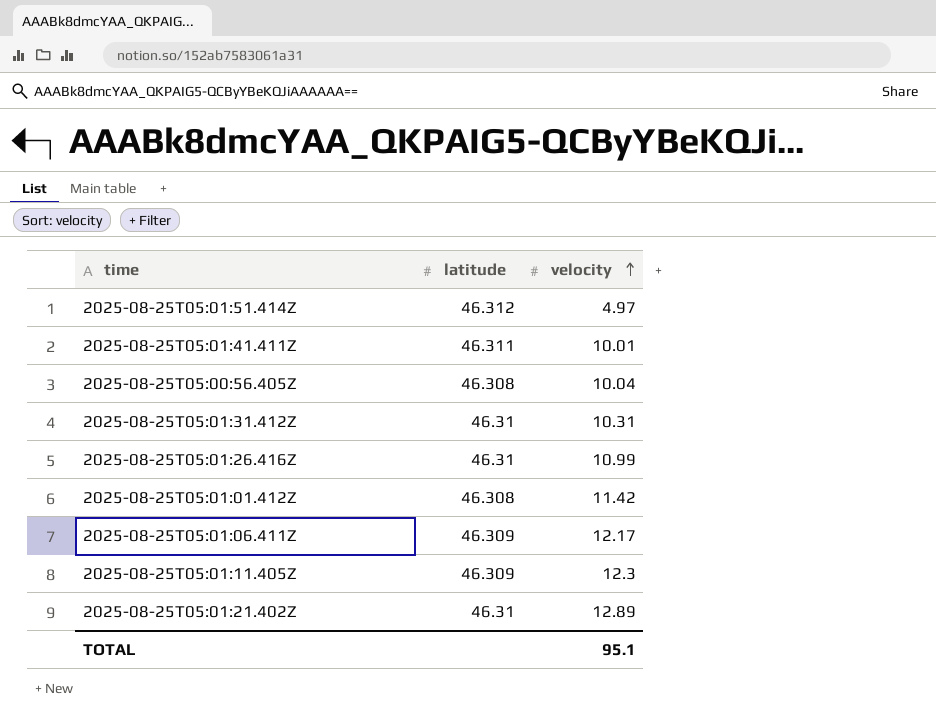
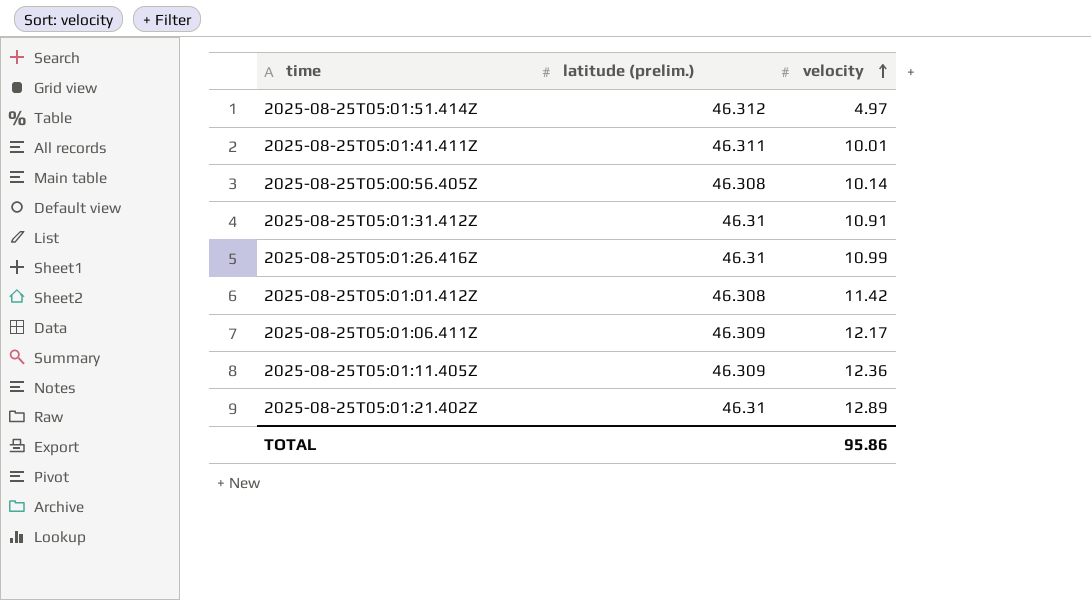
column name: latitude -> latitude (prelim.)
2025-08-25T05:00:56.405Z | velocity: 10.04 -> 10.14
2025-08-25T05:01:31.412Z | velocity: 10.31 -> 10.91
2025-08-25T05:01:11.405Z | velocity: 12.3 -> 12.36
TOTAL | velocity: 95.1 -> 95.86

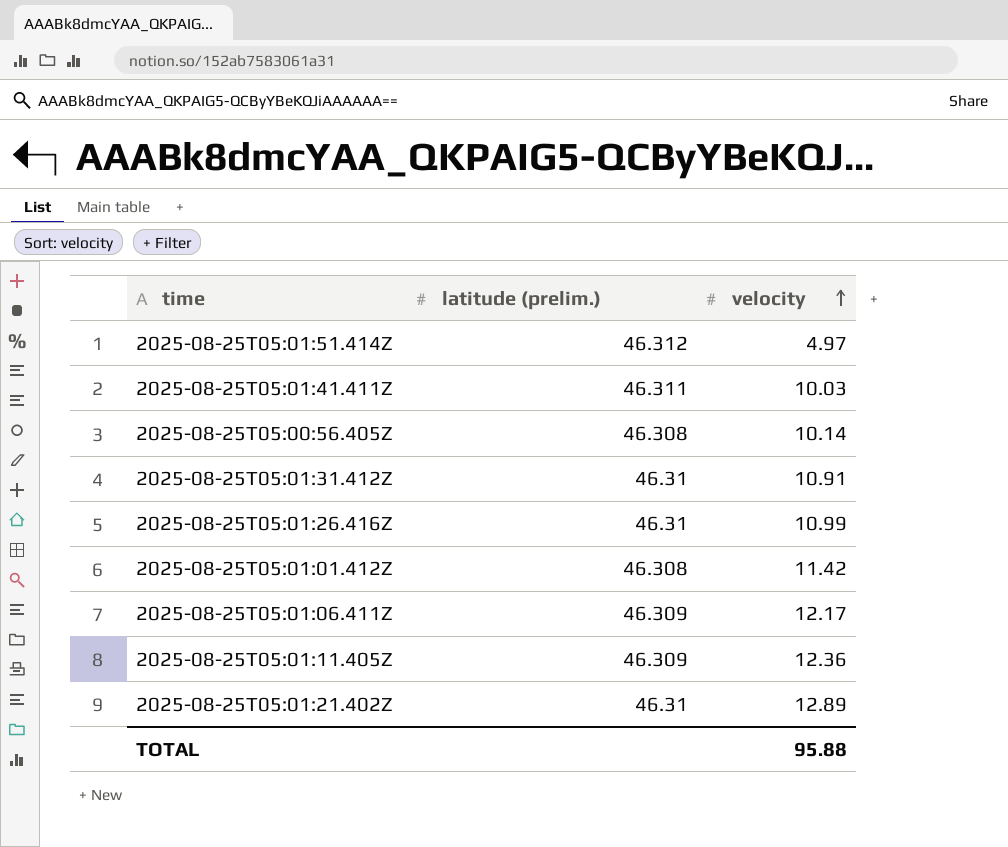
2025-08-25T05:01:41.411Z | velocity: 10.01 -> 10.03
TOTAL | velocity: 95.86 -> 95.88

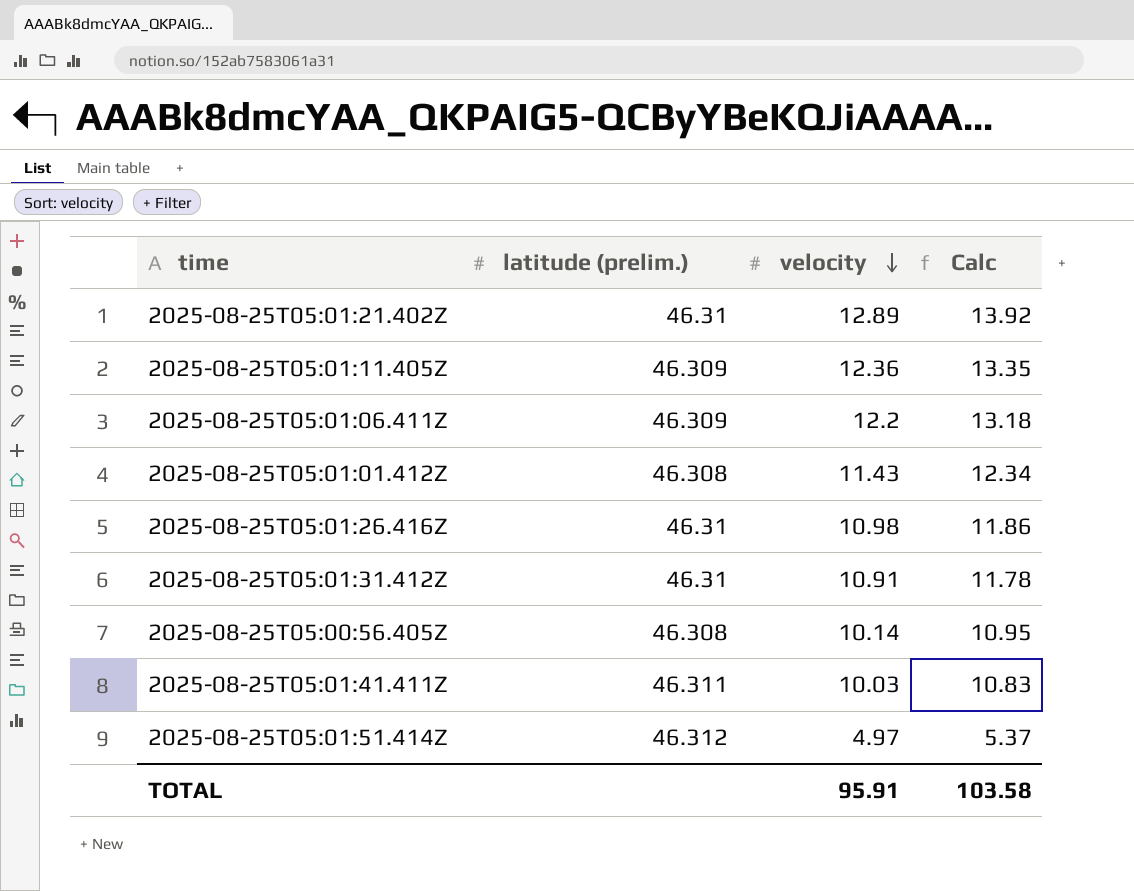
row order: velocity ascending -> velocity descending
column Calc | formula: none -> [velocity] * 1.08
2025-08-25T05:01:06.411Z | velocity: 12.17 -> 12.2
2025-08-25T05:01:01.412Z | velocity: 11.42 -> 11.43
2025-08-25T05:01:26.416Z | velocity: 10.99 -> 10.98
TOTAL | velocity: 95.88 -> 95.91

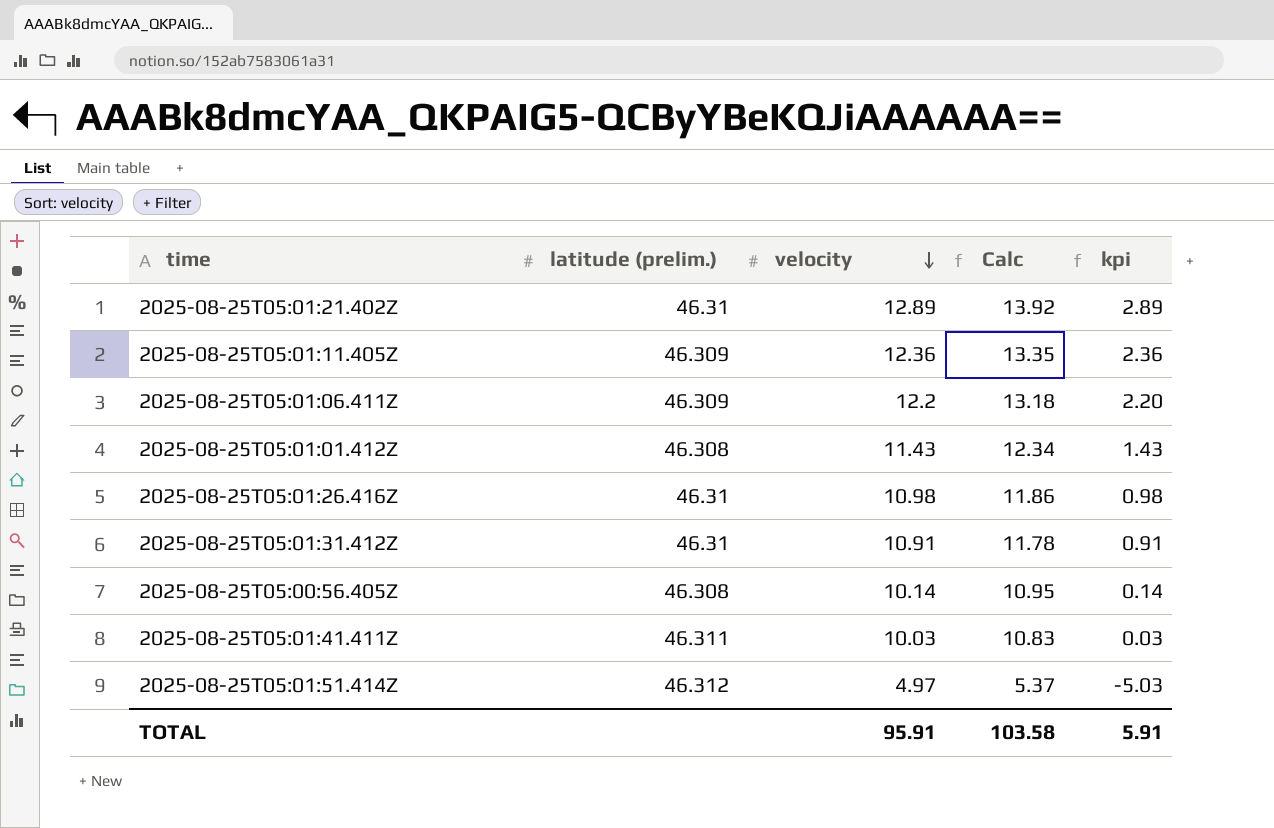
column kpi | formula: none -> [velocity] - 10

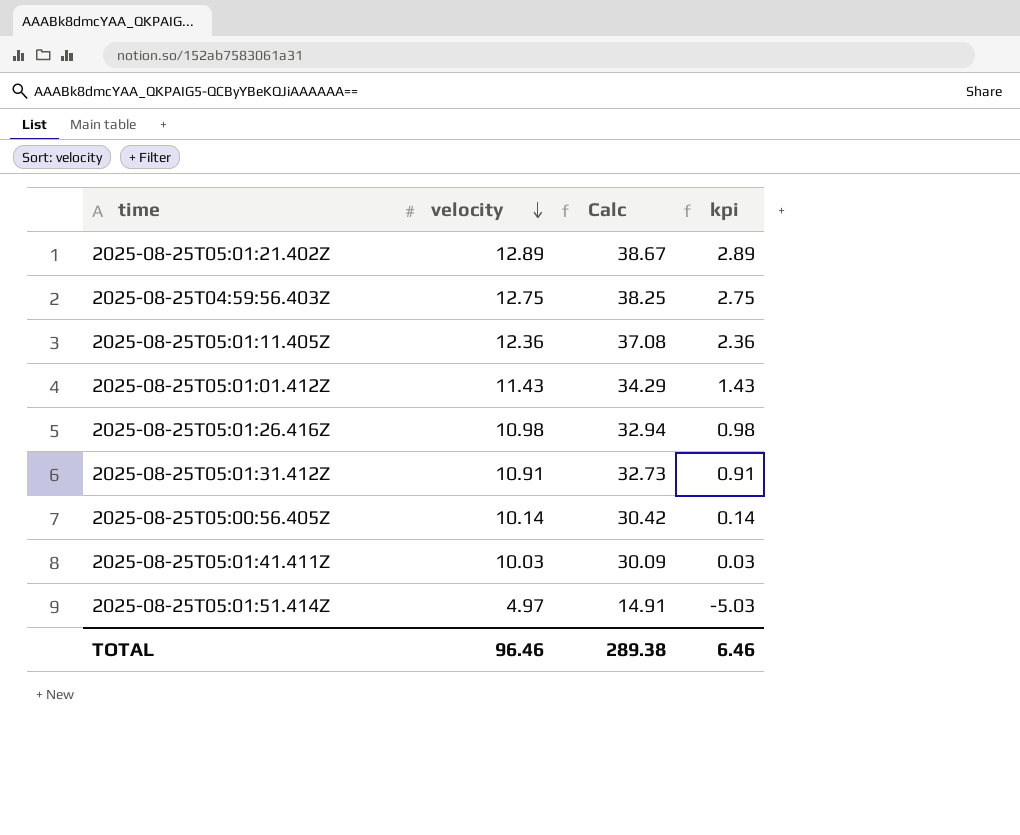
column latitude (prelim.) | position: 2 -> none
column Calc | formula: [velocity] * 1.08 -> [velocity] * 3
row 2025-08-25T05:01:06.411Z: 46.309 | 12.2 | 13.18 | 2.20 -> none
row 2025-08-25T04:59:56.403Z: none -> 12.75 | 38.25 | 2.75
TOTAL | velocity: 95.91 -> 96.46
TOTAL | Calc: 103.58 -> 289.38
TOTAL | kpi: 5.91 -> 6.46

